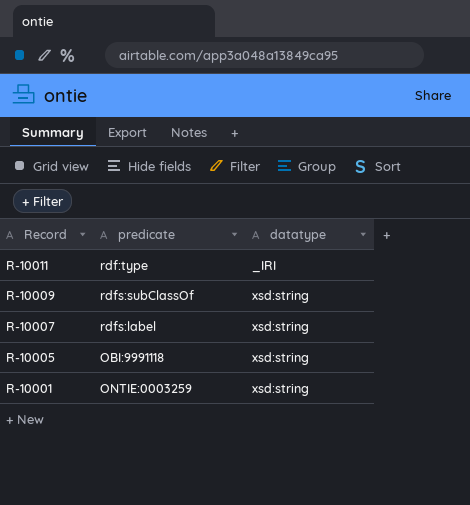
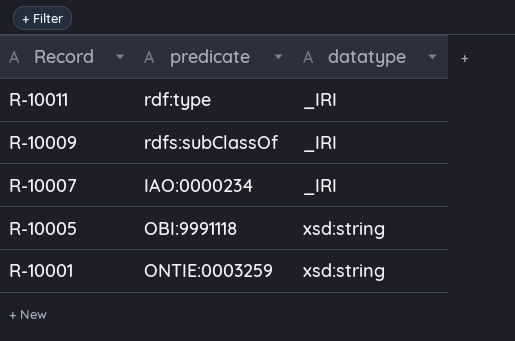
R-10009 | datatype: xsd:string -> _IRI
R-10007 | predicate: rdfs:label -> IAO:0000234
R-10007 | datatype: xsd:string -> _IRI

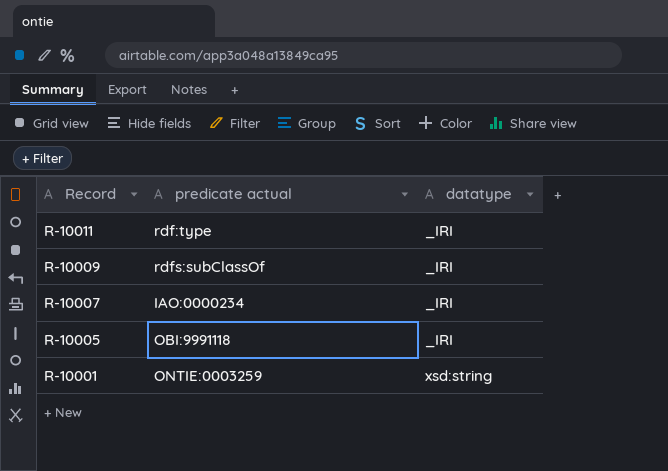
column name: predicate -> predicate actual
R-10005 | datatype: xsd:string -> _IRI

